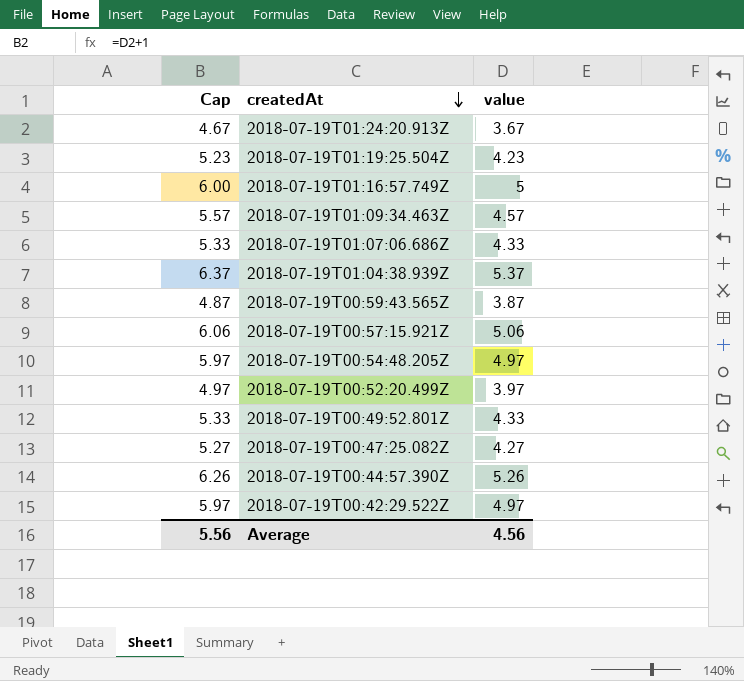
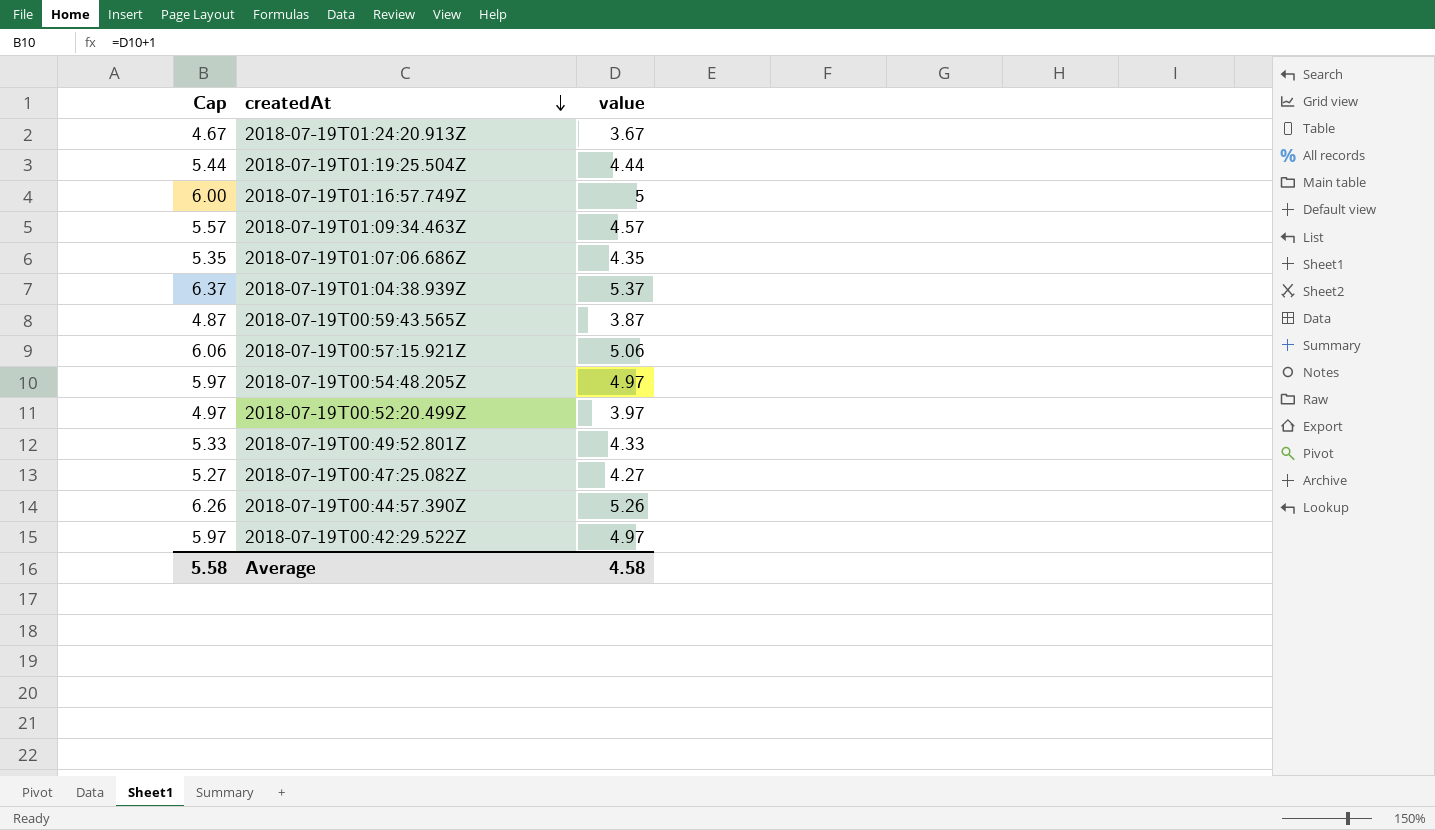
2018-07-19T01:19:25.504Z | Cap: 5.23 -> 5.44
2018-07-19T01:19:25.504Z | value: 4.23 -> 4.44
2018-07-19T01:07:06.686Z | Cap: 5.33 -> 5.35
2018-07-19T01:07:06.686Z | value: 4.33 -> 4.35
Average | Cap: 5.56 -> 5.58
Average | value: 4.56 -> 4.58

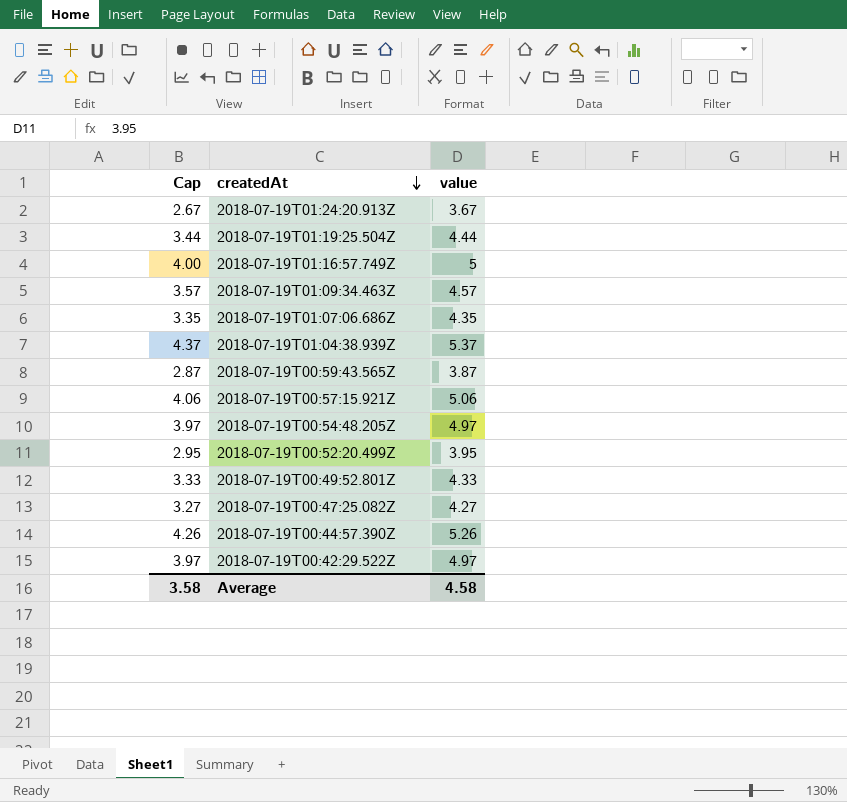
column Cap | formula: [value] + 1 -> [value] - 1
2018-07-19T00:52:20.499Z | value: 3.97 -> 3.95
Average | Cap: 5.58 -> 3.58

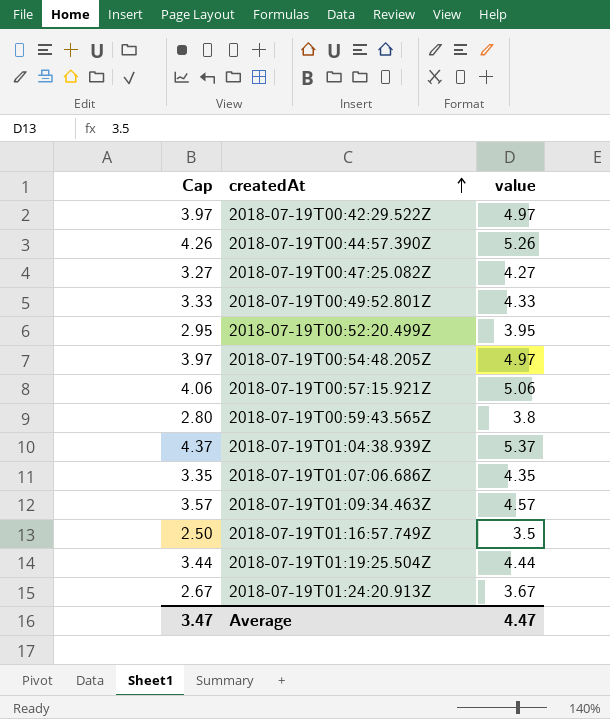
row order: createdAt descending -> createdAt ascending
2018-07-19T00:59:43.565Z | Cap: 2.87 -> 2.80
2018-07-19T00:59:43.565Z | value: 3.87 -> 3.8
2018-07-19T01:16:57.749Z | Cap: 4.00 -> 2.50
2018-07-19T01:16:57.749Z | value: 5 -> 3.5
Average | Cap: 3.58 -> 3.47
Average | value: 4.58 -> 4.47

